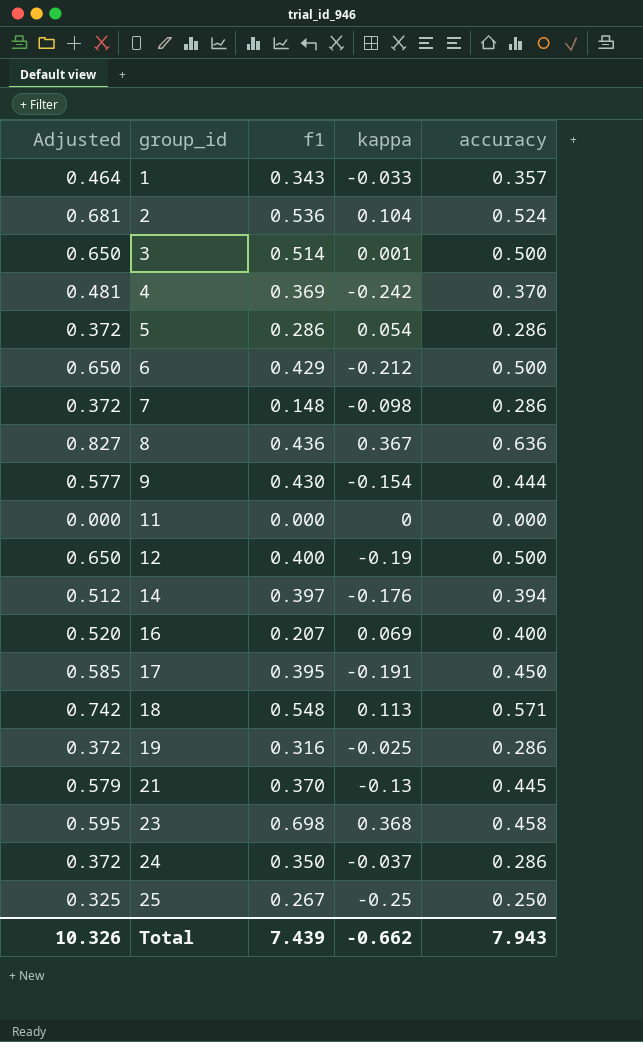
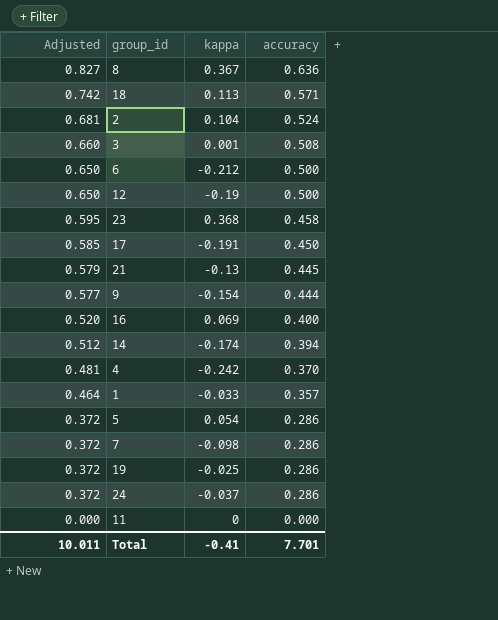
row order: group_id ascending -> Adjusted descending
column f1 | position: 3 -> none
row 25: 0.325 | 0.267 | -0.25 | 0.250 -> none
3 | Adjusted: 0.650 -> 0.660
3 | accuracy: 0.500 -> 0.508
14 | kappa: -0.176 -> -0.174
Total | Adjusted: 10.326 -> 10.011
Total | kappa: -0.662 -> -0.41
Total | accuracy: 7.943 -> 7.701

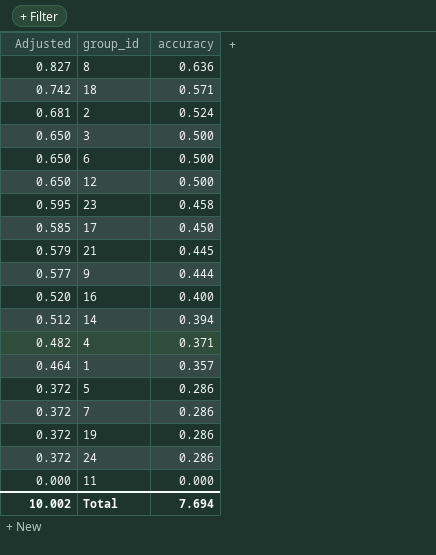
column kappa | position: 3 -> none
3 | Adjusted: 0.660 -> 0.650
3 | accuracy: 0.508 -> 0.500
4 | Adjusted: 0.481 -> 0.482
4 | accuracy: 0.370 -> 0.371
Total | Adjusted: 10.011 -> 10.002
Total | accuracy: 7.701 -> 7.694

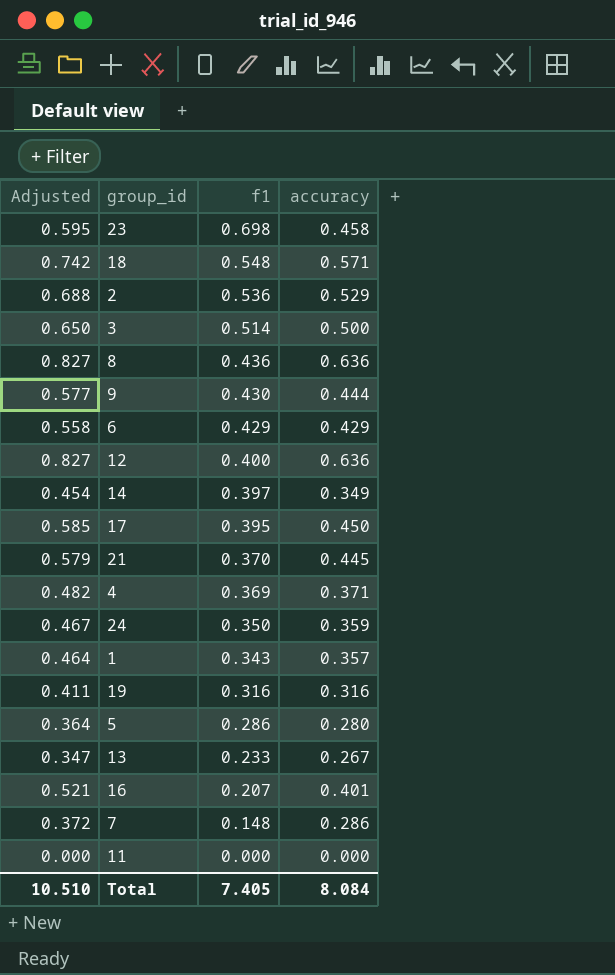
row order: Adjusted descending -> f1 descending
column f1 | position: none -> 3
2 | Adjusted: 0.681 -> 0.688
2 | accuracy: 0.524 -> 0.529
6 | Adjusted: 0.650 -> 0.558
6 | accuracy: 0.500 -> 0.429
12 | Adjusted: 0.650 -> 0.827
12 | accuracy: 0.500 -> 0.636
14 | Adjusted: 0.512 -> 0.454
14 | accuracy: 0.394 -> 0.349
24 | Adjusted: 0.372 -> 0.467
24 | accuracy: 0.286 -> 0.359
19 | Adjusted: 0.372 -> 0.411
19 | accuracy: 0.286 -> 0.316
5 | Adjusted: 0.372 -> 0.364
5 | accuracy: 0.286 -> 0.280
row 13: none -> 0.347 | 0.233 | 0.267
16 | Adjusted: 0.520 -> 0.521
16 | accuracy: 0.400 -> 0.401
Total | Adjusted: 10.002 -> 10.510
Total | accuracy: 7.694 -> 8.084

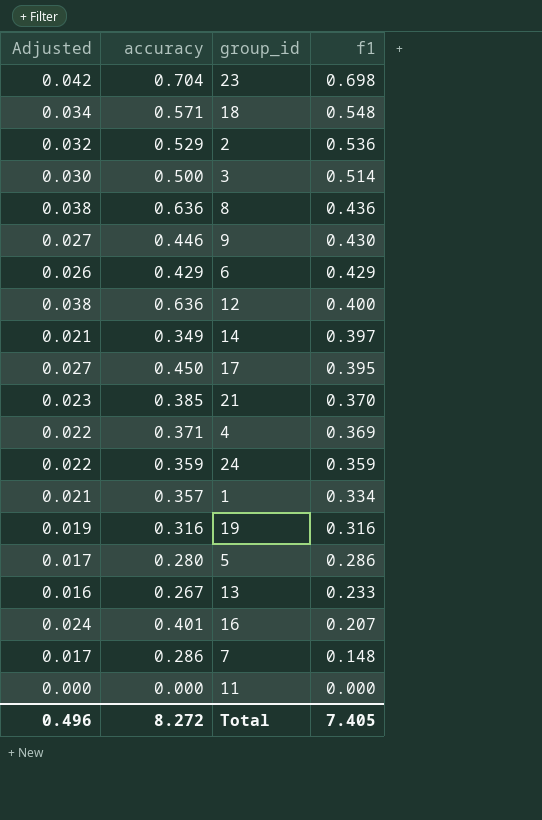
column Adjusted | formula: [accuracy] * 1.3 -> [accuracy] * 0.06
column accuracy | position: 4 -> 2
23 | accuracy: 0.458 -> 0.704
9 | accuracy: 0.444 -> 0.446
21 | accuracy: 0.445 -> 0.385
24 | f1: 0.350 -> 0.359
1 | f1: 0.343 -> 0.334
Total | Adjusted: 10.510 -> 0.496
Total | accuracy: 8.084 -> 8.272

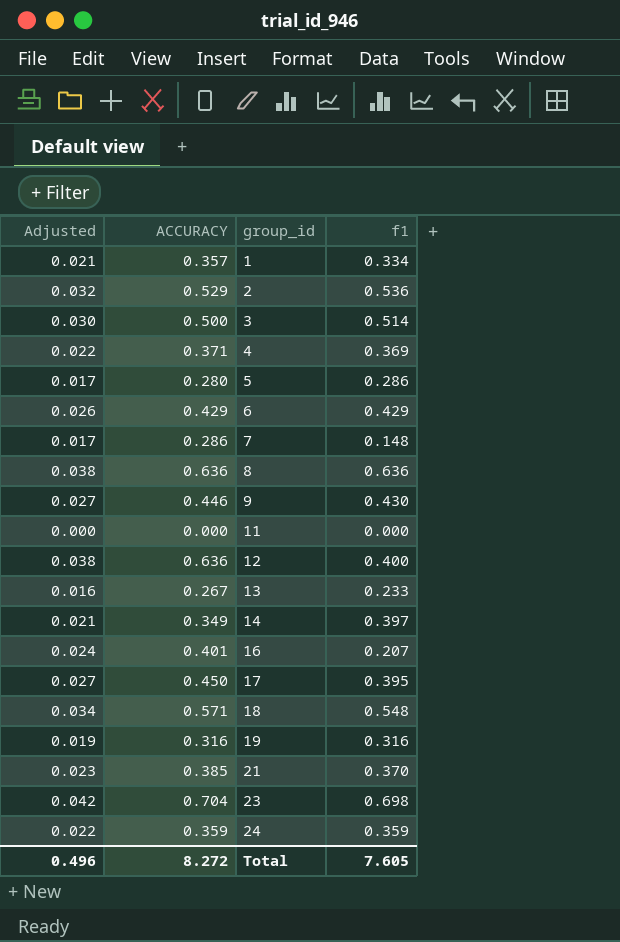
row order: f1 descending -> group_id ascending
column name: accuracy -> ACCURACY
8 | f1: 0.436 -> 0.636
Total | f1: 7.405 -> 7.605

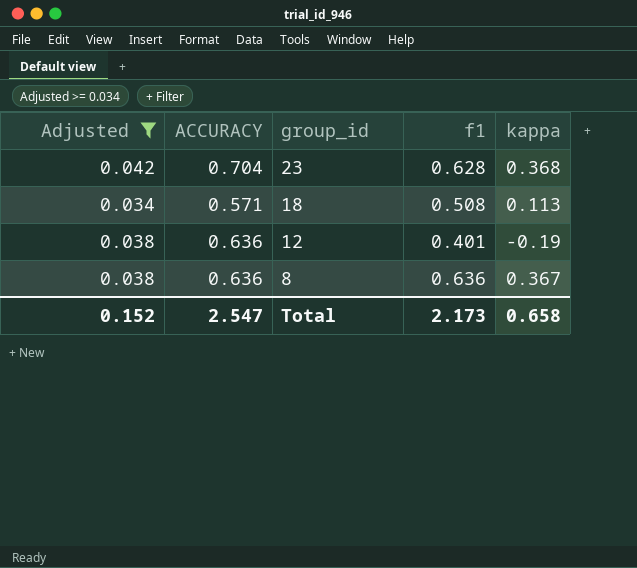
filter: none -> Adjusted >= 0.034
row order: group_id ascending -> group_id descending
column kappa | position: none -> 5
23 | f1: 0.698 -> 0.628
18 | f1: 0.548 -> 0.508
12 | f1: 0.400 -> 0.401
Total | Adjusted: 0.496 -> 0.152
Total | ACCURACY: 8.272 -> 2.547
Total | f1: 7.605 -> 2.173

